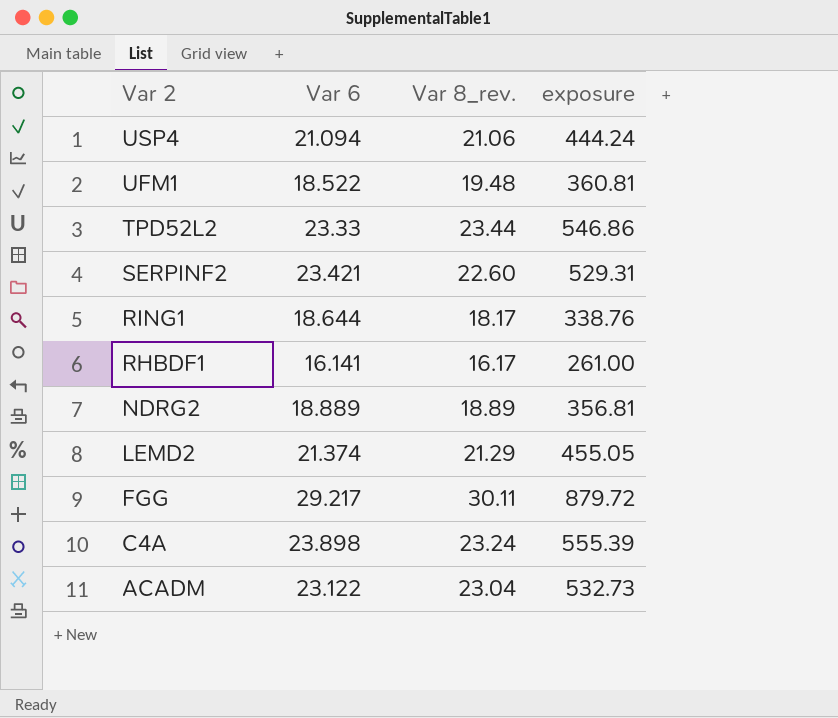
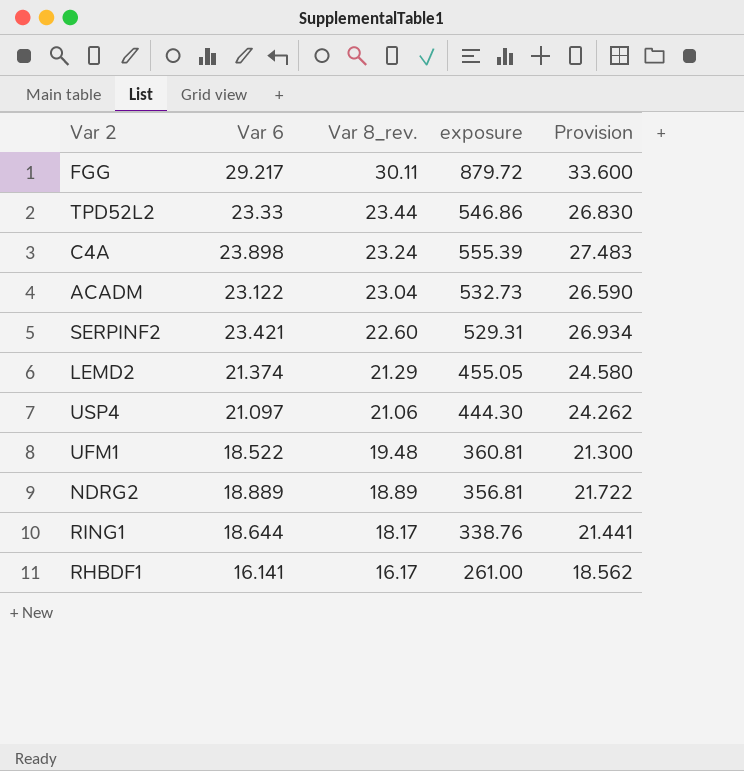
row order: Var 2 descending -> Var 8_rev. descending
column Provision | formula: none -> [Var 6] * 1.15
USP4 | Var 6: 21.094 -> 21.097
USP4 | exposure: 444.24 -> 444.30

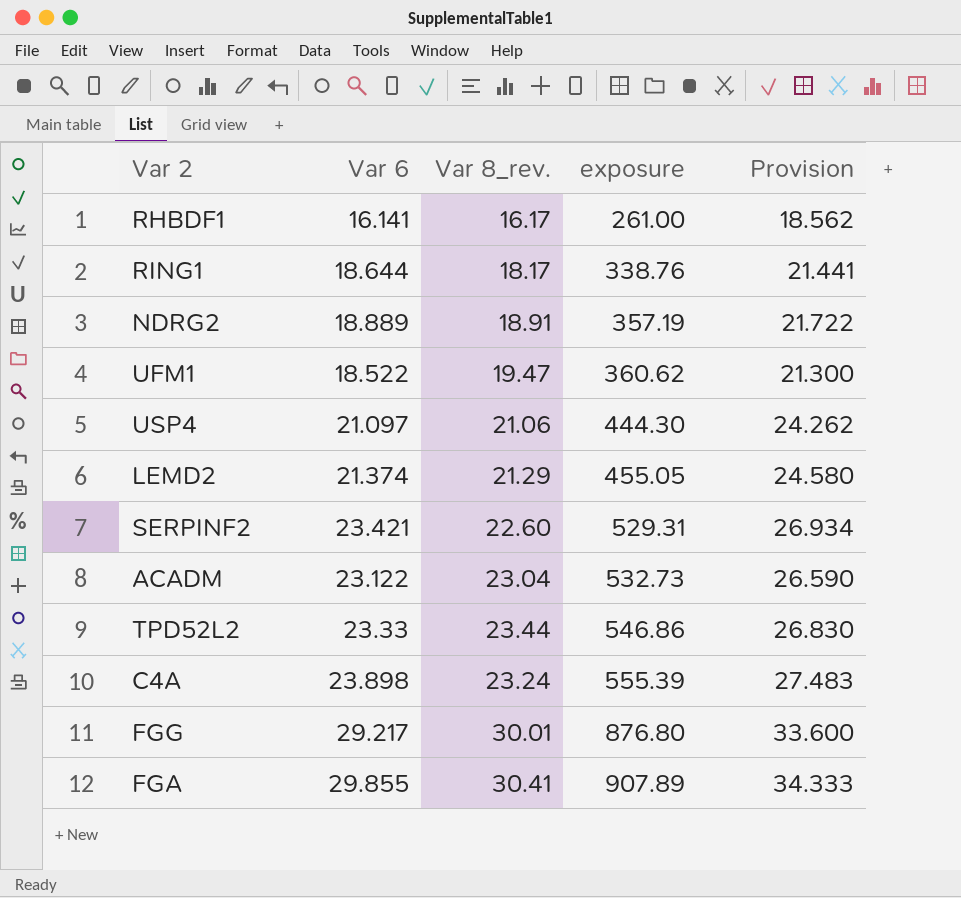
row order: Var 8_rev. descending -> exposure ascending
NDRG2 | Var 8_rev.: 18.89 -> 18.91
NDRG2 | exposure: 356.81 -> 357.19
UFM1 | Var 8_rev.: 19.48 -> 19.47
UFM1 | exposure: 360.81 -> 360.62
FGG | Var 8_rev.: 30.11 -> 30.01
FGG | exposure: 879.72 -> 876.80
row FGA: none -> 29.855 | 30.41 | 907.89 | 34.333

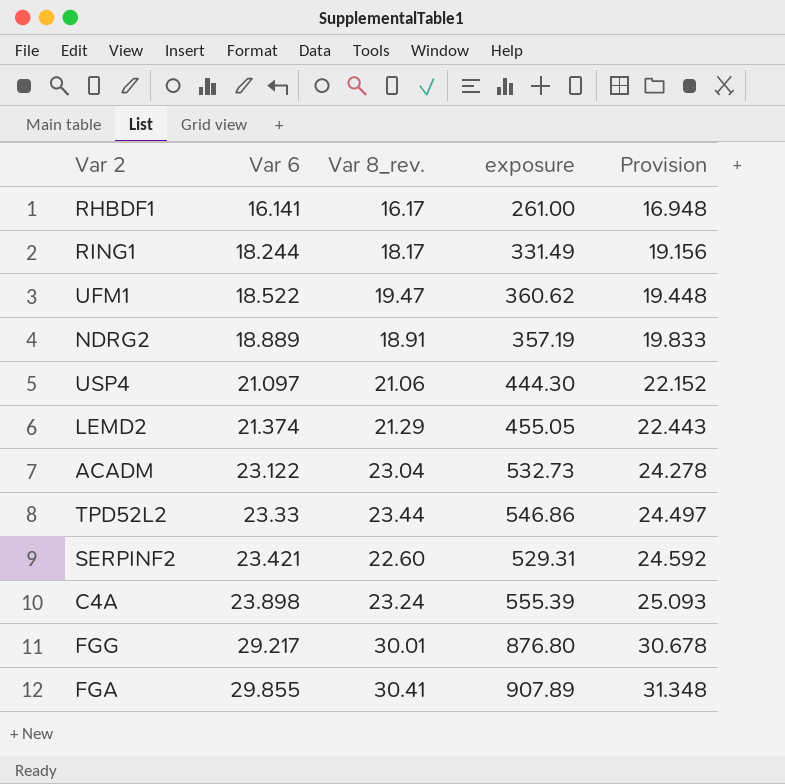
row order: exposure ascending -> Var 6 ascending
column Provision | formula: [Var 6] * 1.15 -> [Var 6] * 1.05
RING1 | Var 6: 18.644 -> 18.244
RING1 | exposure: 338.76 -> 331.49

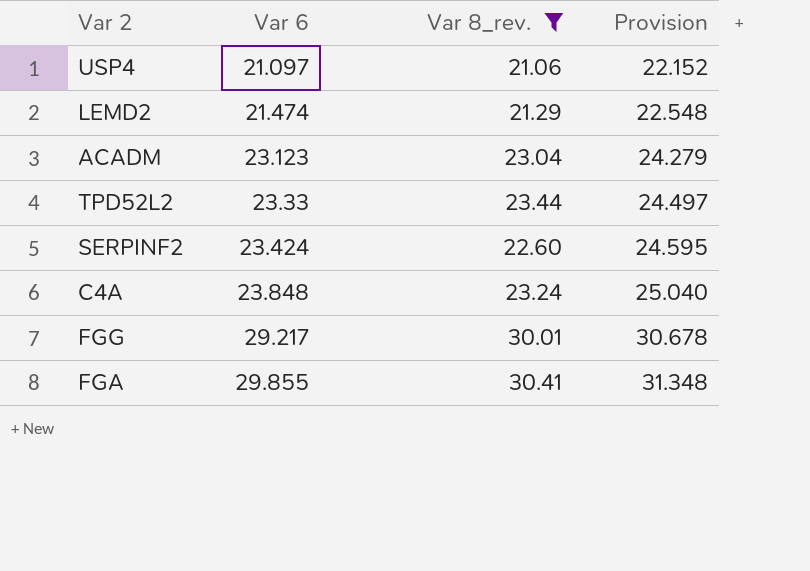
filter: none -> Var 8_rev. >= 21.06
column exposure | formula: [Var 6] * [Var 8_rev.] -> none
LEMD2 | Var 6: 21.374 -> 21.474
LEMD2 | Provision: 22.443 -> 22.548
ACADM | Var 6: 23.122 -> 23.123
ACADM | Provision: 24.278 -> 24.279
SERPINF2 | Var 6: 23.421 -> 23.424
SERPINF2 | Provision: 24.592 -> 24.595
C4A | Var 6: 23.898 -> 23.848
C4A | Provision: 25.093 -> 25.040

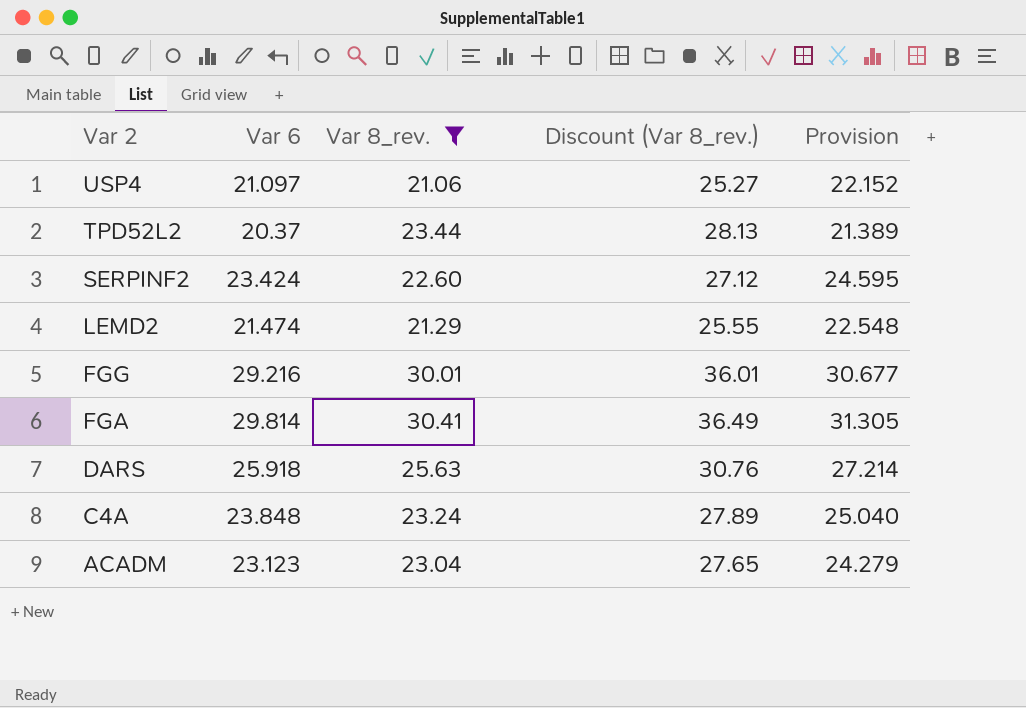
row order: Var 6 ascending -> Var 2 descending
column Discount (Var 8_rev.) | formula: none -> [Var 8_rev.] * 1.2
TPD52L2 | Var 6: 23.33 -> 20.37
TPD52L2 | Provision: 24.497 -> 21.389
FGG | Var 6: 29.217 -> 29.216
FGG | Provision: 30.678 -> 30.677
FGA | Var 6: 29.855 -> 29.814
FGA | Provision: 31.348 -> 31.305
row DARS: none -> 25.918 | 25.63 | 30.76 | 27.214

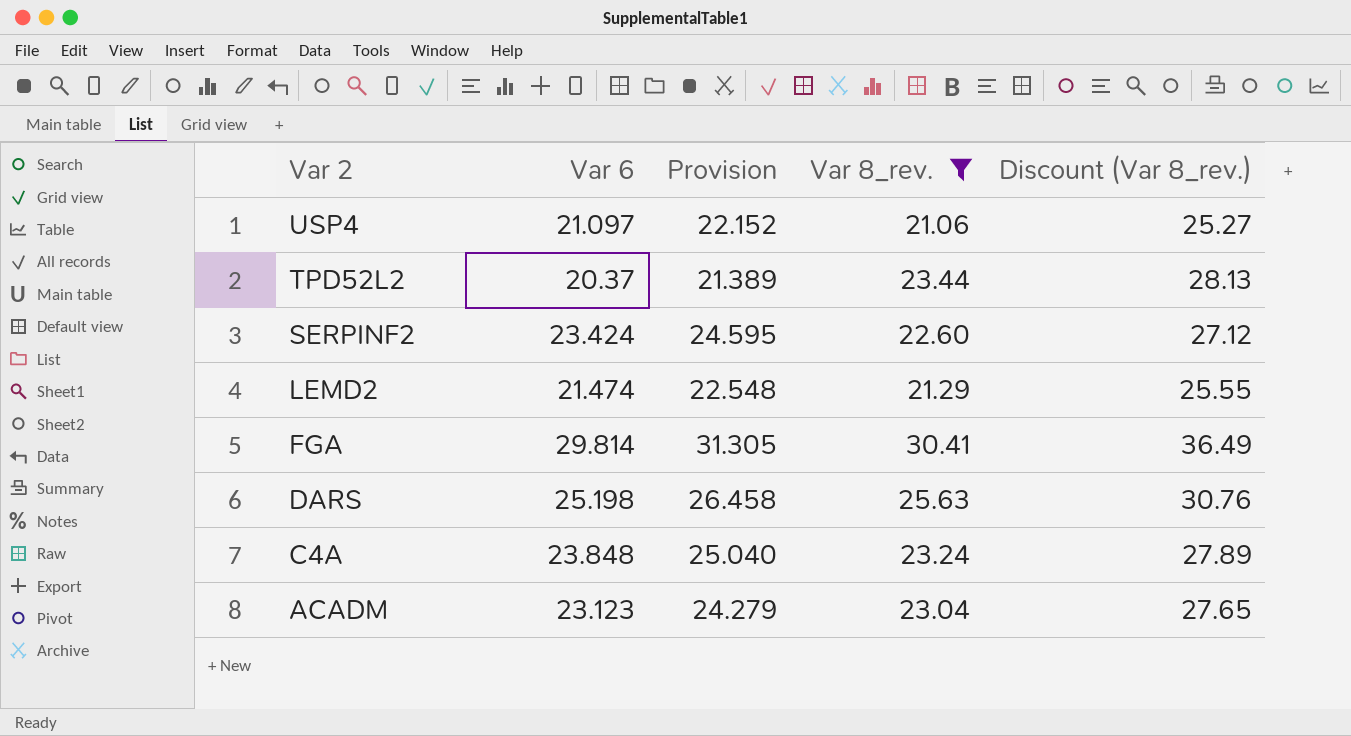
column Provision | position: 5 -> 3
row FGG: 29.216 | 30.01 | 36.01 | 30.677 -> none
DARS | Var 6: 25.918 -> 25.198
DARS | Provision: 27.214 -> 26.458

